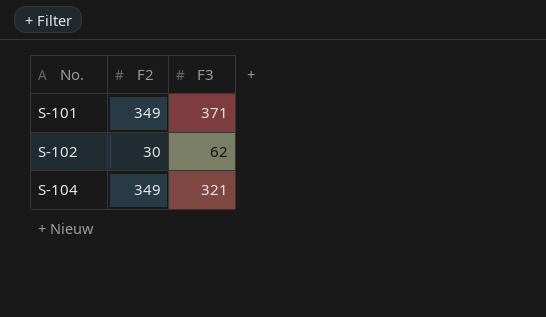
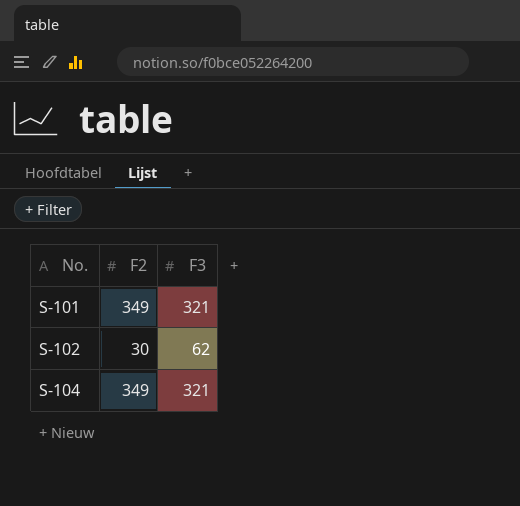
S-101 | F3: 371 -> 321

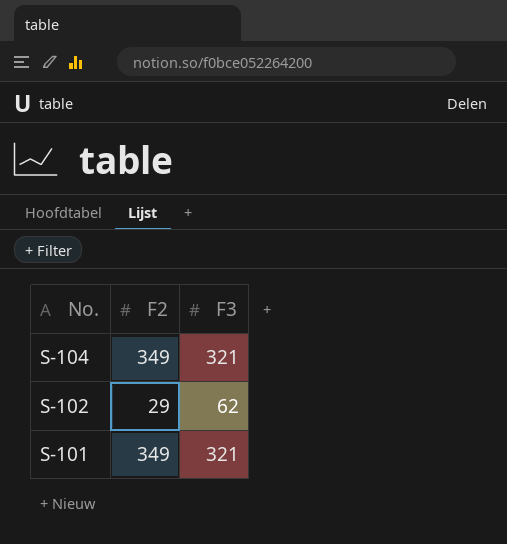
row order: No. ascending -> No. descending
S-102 | F2: 30 -> 29

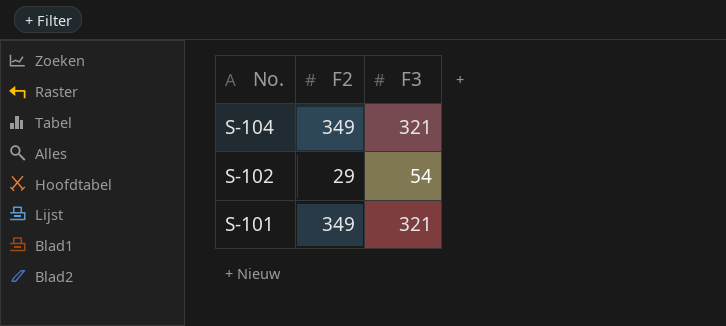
S-102 | F3: 62 -> 54

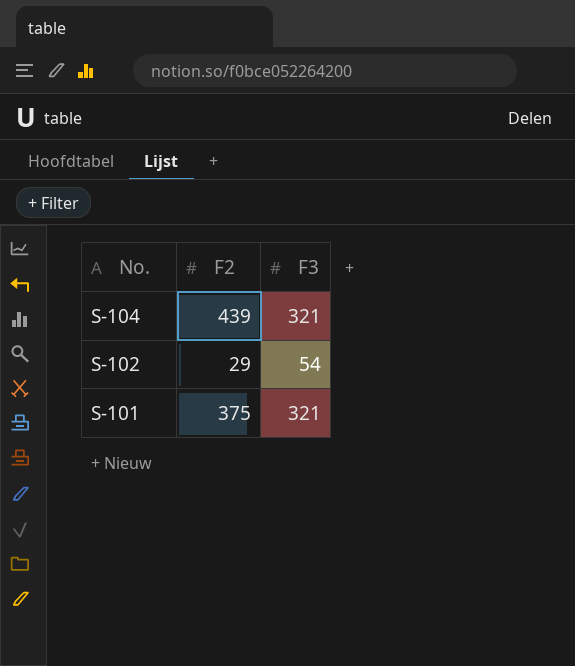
S-104 | F2: 349 -> 439
S-101 | F2: 349 -> 375

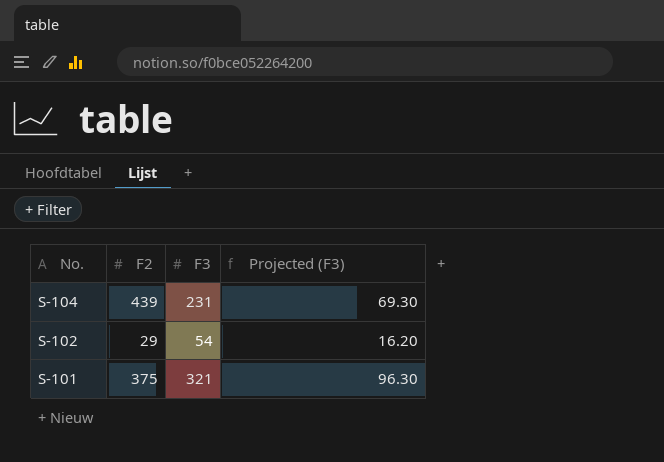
column Projected (F3) | formula: none -> [F3] * 0.3
S-104 | F3: 321 -> 231

